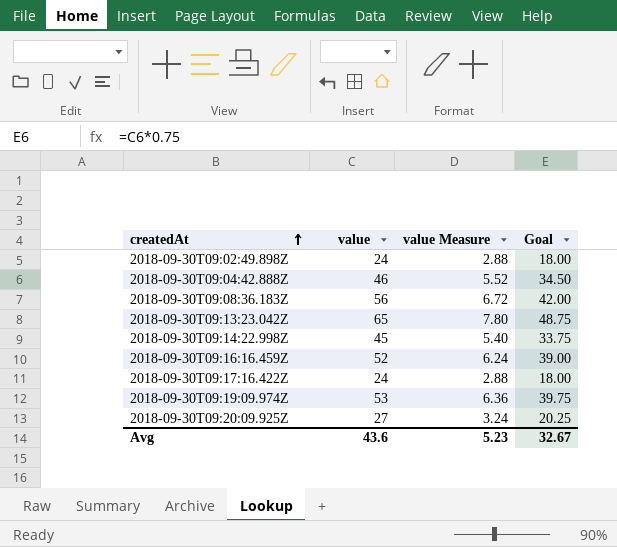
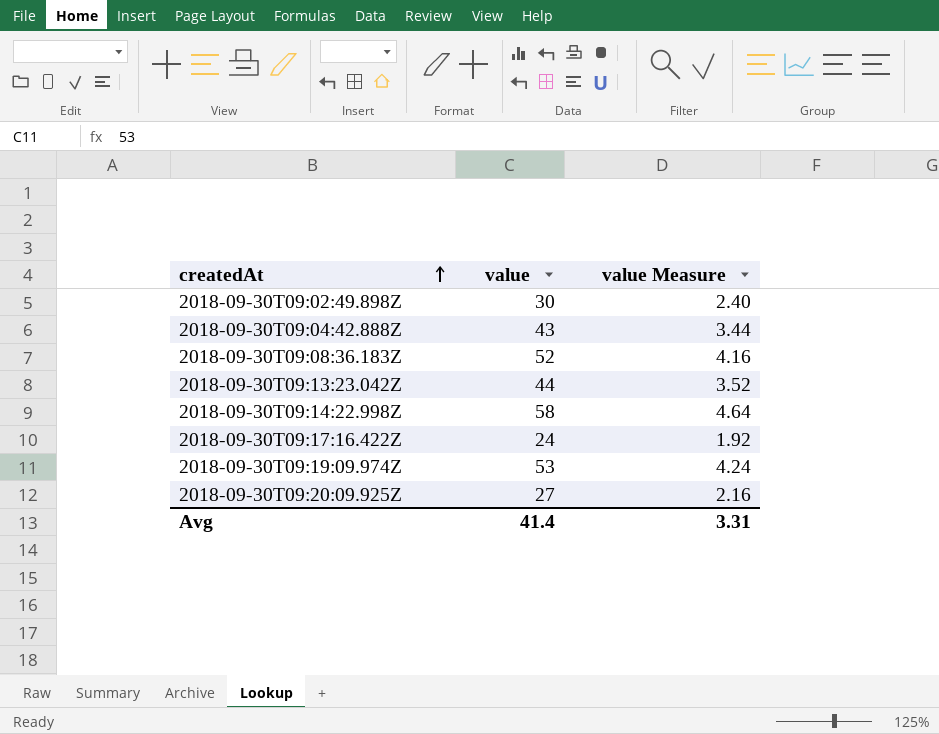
column Goal | formula: [value] * 0.75 -> none
column value Measure | formula: [value] * 0.12 -> [value] * 0.08
row 2018-09-30T09:16:16.459Z: 52 | 6.24 | 39.00 -> none
2018-09-30T09:02:49.898Z | value: 24 -> 30
2018-09-30T09:04:42.888Z | value: 46 -> 43
2018-09-30T09:08:36.183Z | value: 56 -> 52
2018-09-30T09:13:23.042Z | value: 65 -> 44
2018-09-30T09:14:22.998Z | value: 45 -> 58
Avg | value: 43.6 -> 41.4
Avg | value Measure: 5.23 -> 3.31

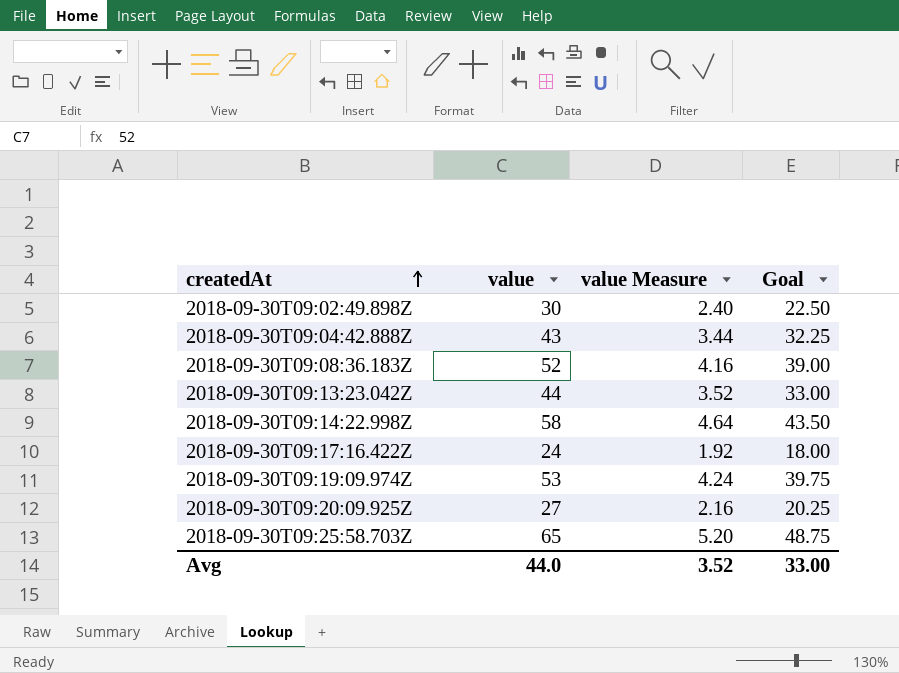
column Goal | formula: none -> [value] * 0.75
row 2018-09-30T09:25:58.703Z: none -> 65 | 5.20 | 48.75
Avg | value: 41.4 -> 44.0
Avg | value Measure: 3.31 -> 3.52

